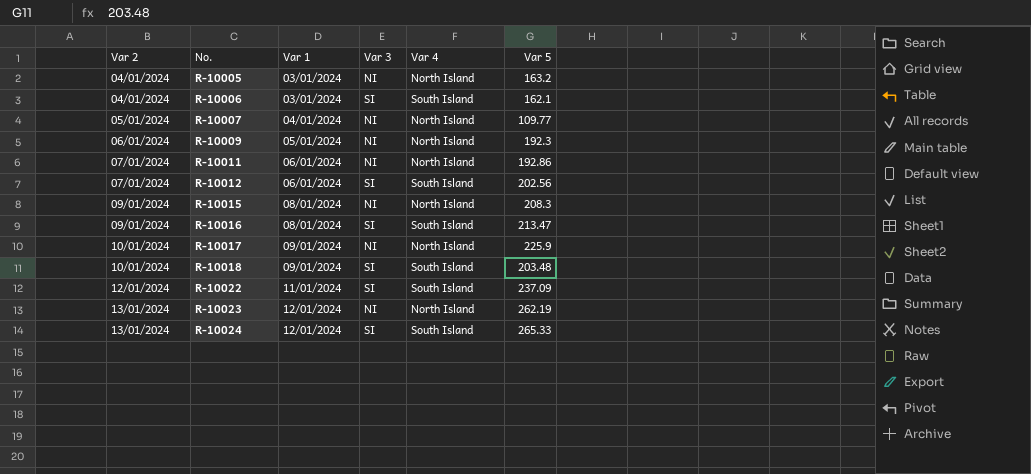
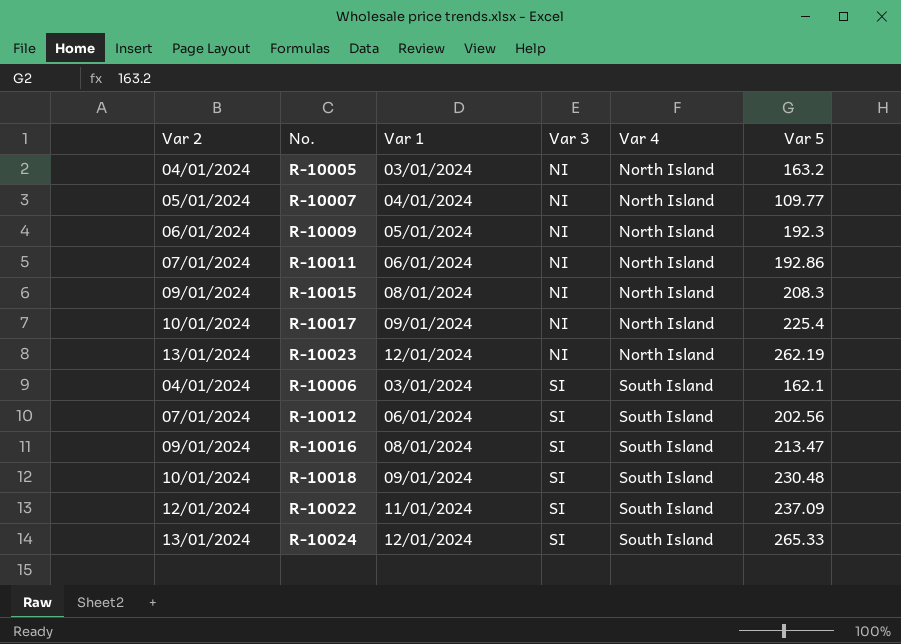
row order: Var 2 ascending -> Var 3 ascending
R-10017 | Var 5: 225.9 -> 225.4
R-10018 | Var 5: 203.48 -> 230.48

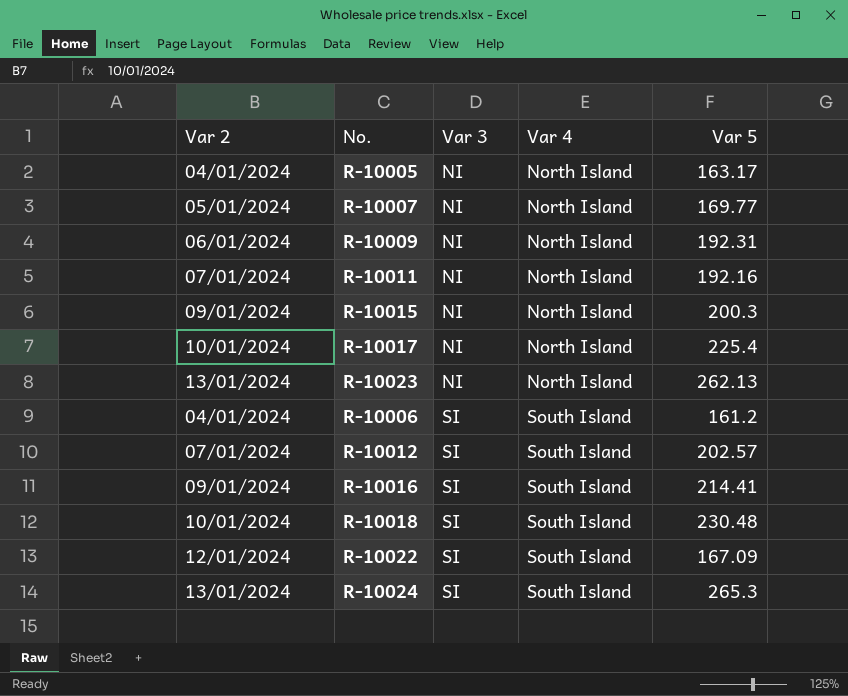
column Var 1 | position: 3 -> none
R-10005 | Var 5: 163.2 -> 163.17
R-10007 | Var 5: 109.77 -> 169.77
R-10009 | Var 5: 192.3 -> 192.31
R-10011 | Var 5: 192.86 -> 192.16
R-10015 | Var 5: 208.3 -> 200.3
R-10023 | Var 5: 262.19 -> 262.13
R-10006 | Var 5: 162.1 -> 161.2
R-10012 | Var 5: 202.56 -> 202.57
R-10016 | Var 5: 213.47 -> 214.41
R-10022 | Var 5: 237.09 -> 167.09
R-10024 | Var 5: 265.33 -> 265.3

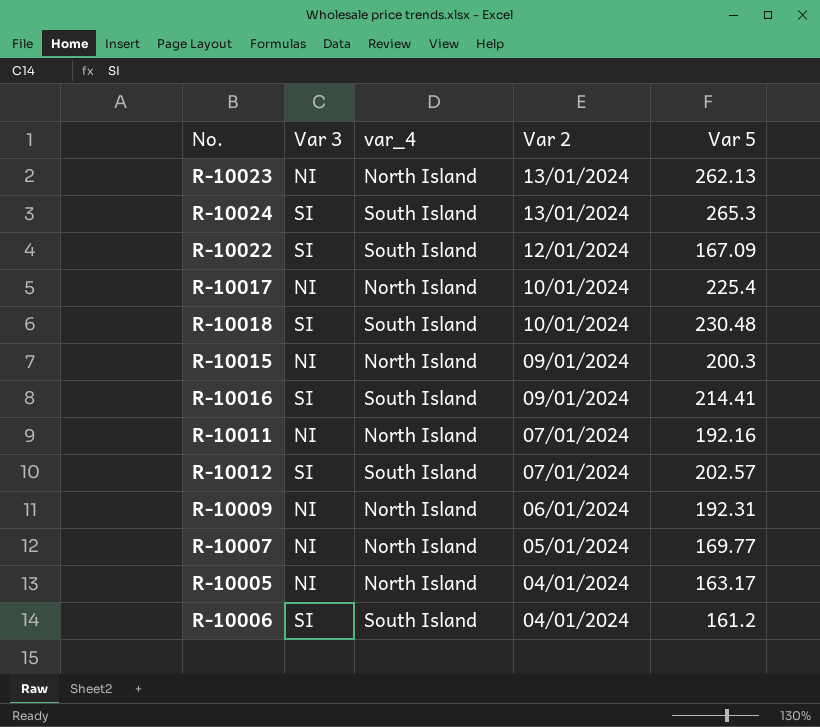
row order: Var 3 ascending -> Var 2 descending
column name: Var 4 -> var_4
column Var 2 | position: 1 -> 4

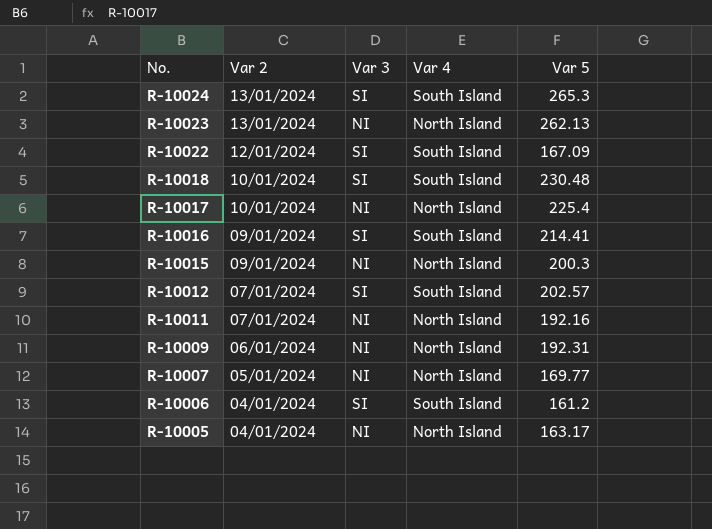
row order: Var 2 descending -> No. descending
column Var 2 | position: 4 -> 2
column name: var_4 -> Var 4

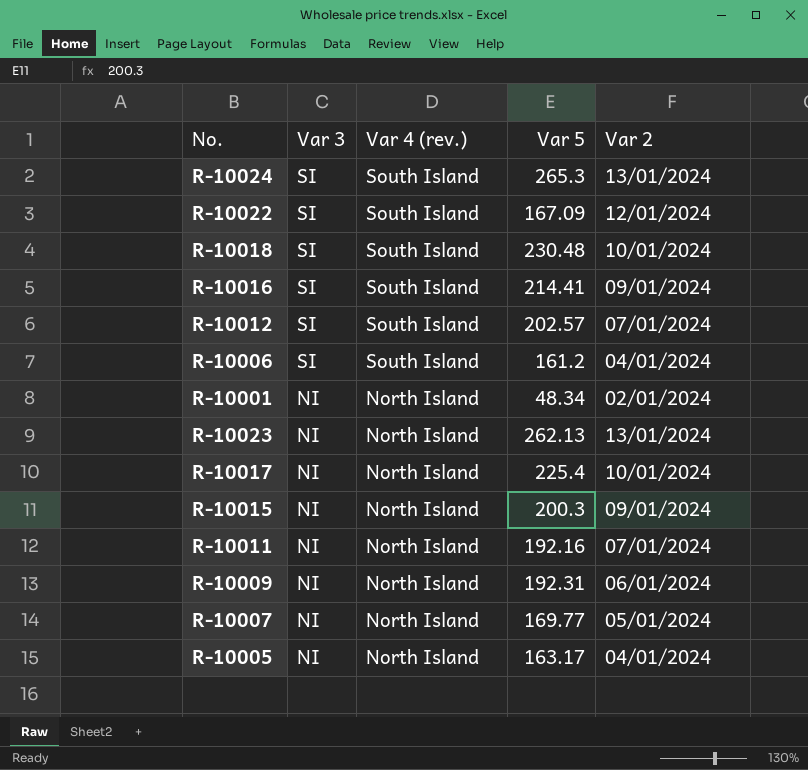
row order: No. descending -> Var 3 descending
column name: Var 4 -> Var 4 (rev.)
column Var 2 | position: 2 -> 5
row R-10001: none -> NI | North Island | 48.34 | 02/01/2024

